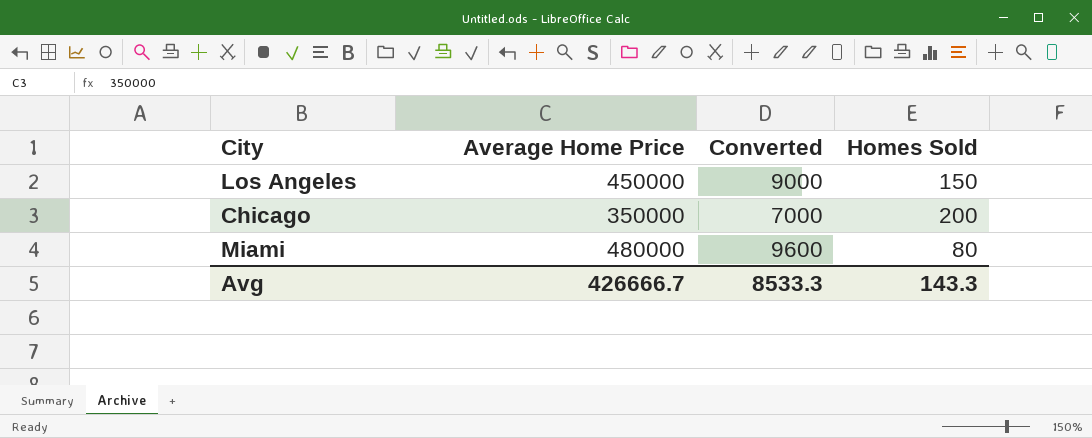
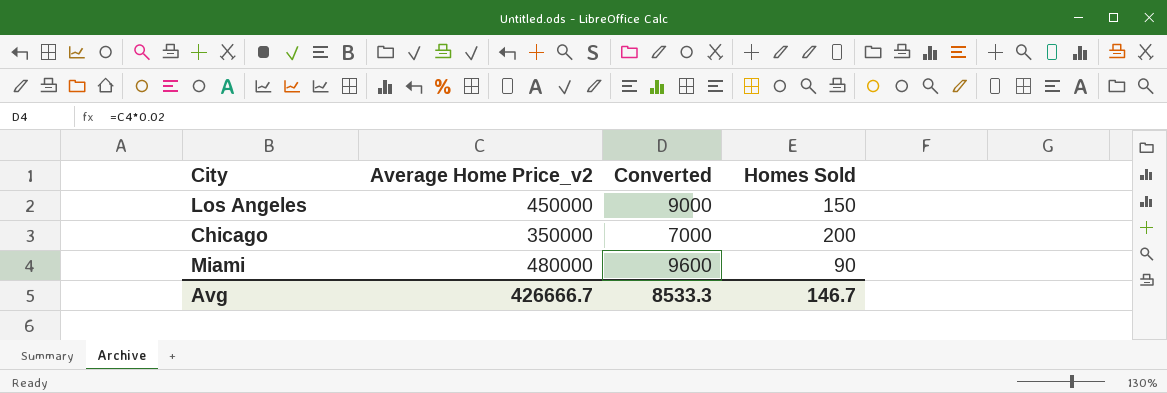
column name: Average Home Price -> Average Home Price_v2
Miami | Homes Sold: 80 -> 90
Avg | Homes Sold: 143.3 -> 146.7

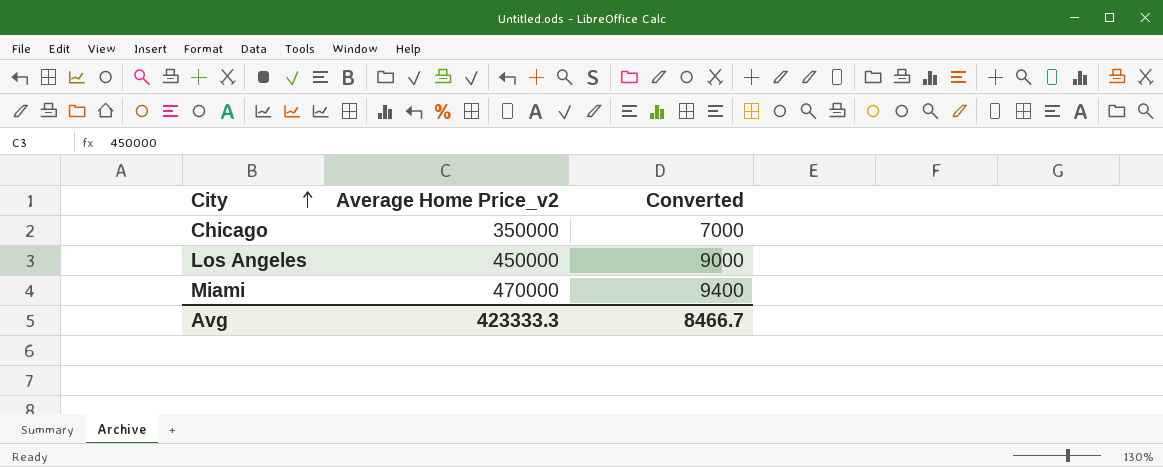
row order: none -> City ascending
column Homes Sold | position: 4 -> none
Miami | Average Home Price_v2: 480000 -> 470000
Miami | Converted: 9600 -> 9400
Avg | Average Home Price_v2: 426666.7 -> 423333.3
Avg | Converted: 8533.3 -> 8466.7

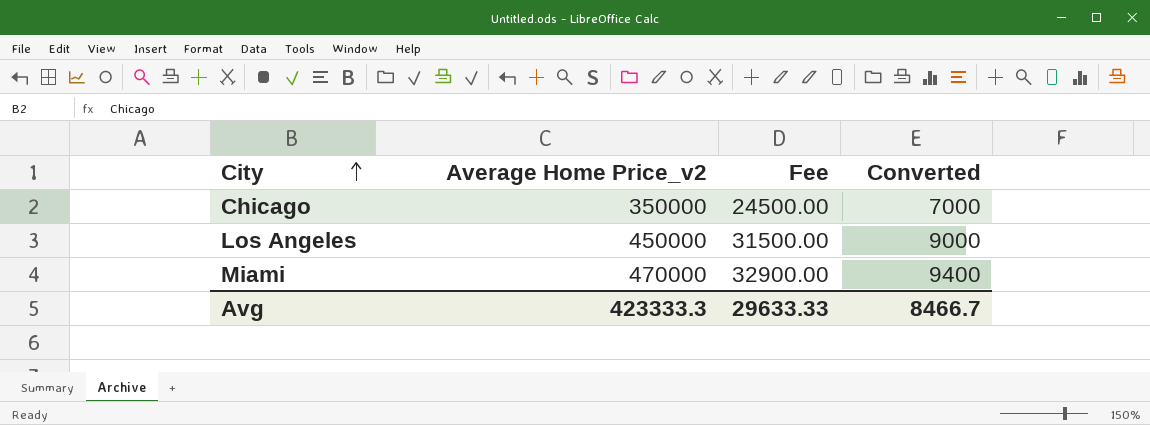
column Fee | formula: none -> [Average Home Price_v2] * 0.07

